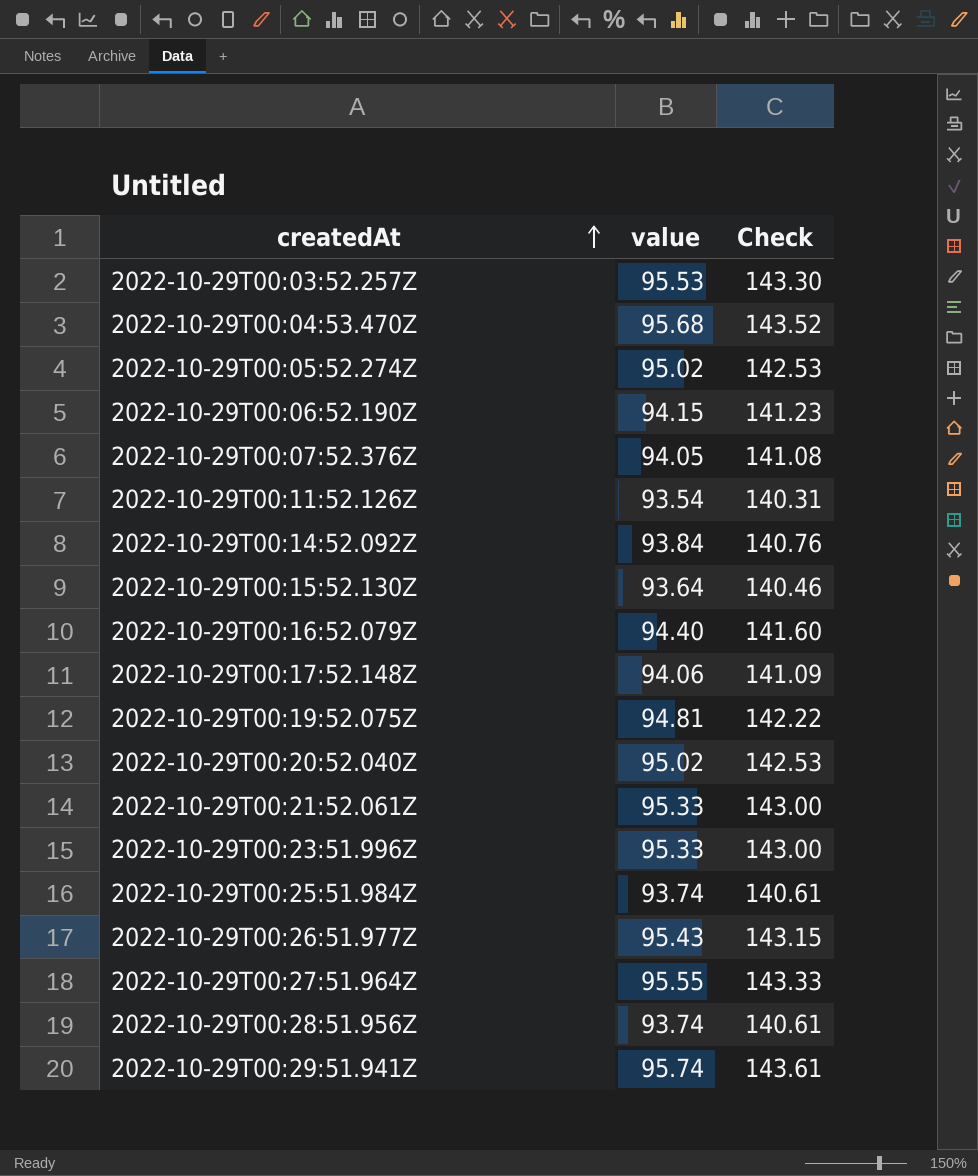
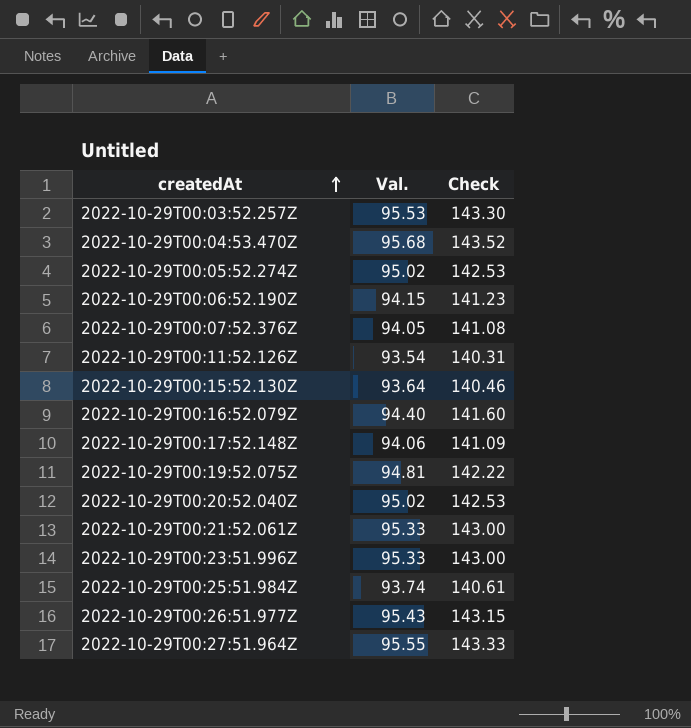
column name: value -> Val.
row 2022-10-29T00:14:52.092Z: 93.84 | 140.76 -> none
row 2022-10-29T00:28:51.956Z: 93.74 | 140.61 -> none
row 2022-10-29T00:29:51.941Z: 95.74 | 143.61 -> none

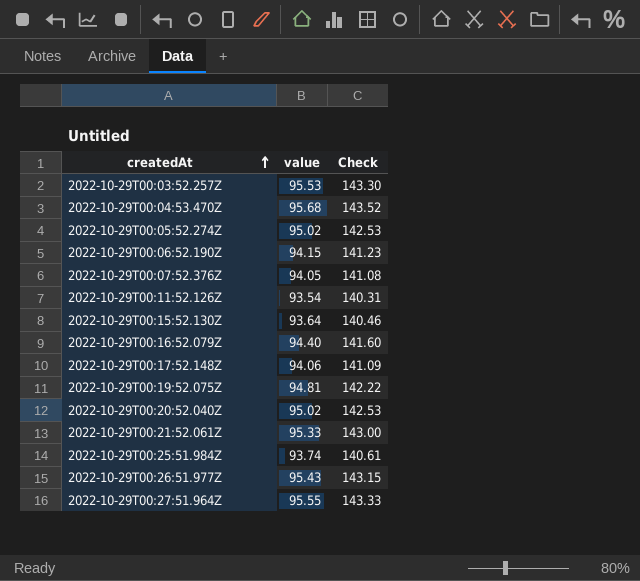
column name: Val. -> value
row 2022-10-29T00:23:51.996Z: 95.33 | 143.00 -> none

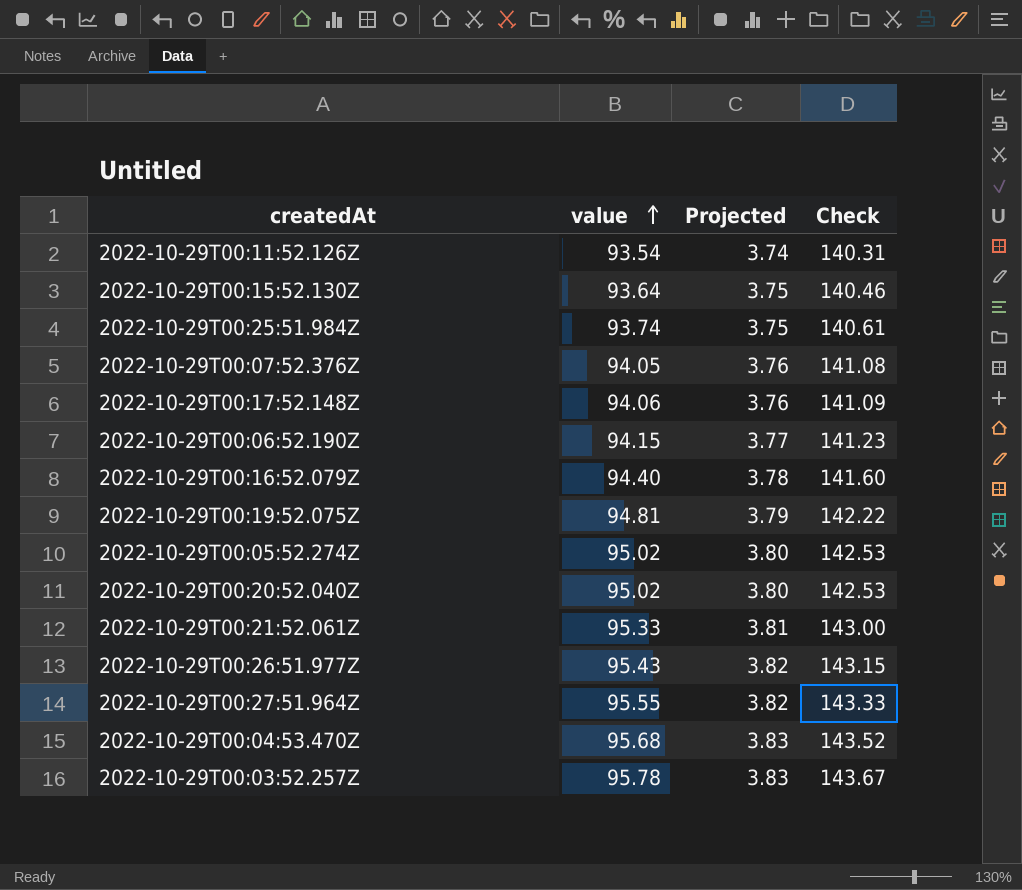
row order: createdAt ascending -> value ascending
column Projected | formula: none -> [value] * 0.04
2022-10-29T00:03:52.257Z | value: 95.53 -> 95.78
2022-10-29T00:03:52.257Z | Check: 143.30 -> 143.67

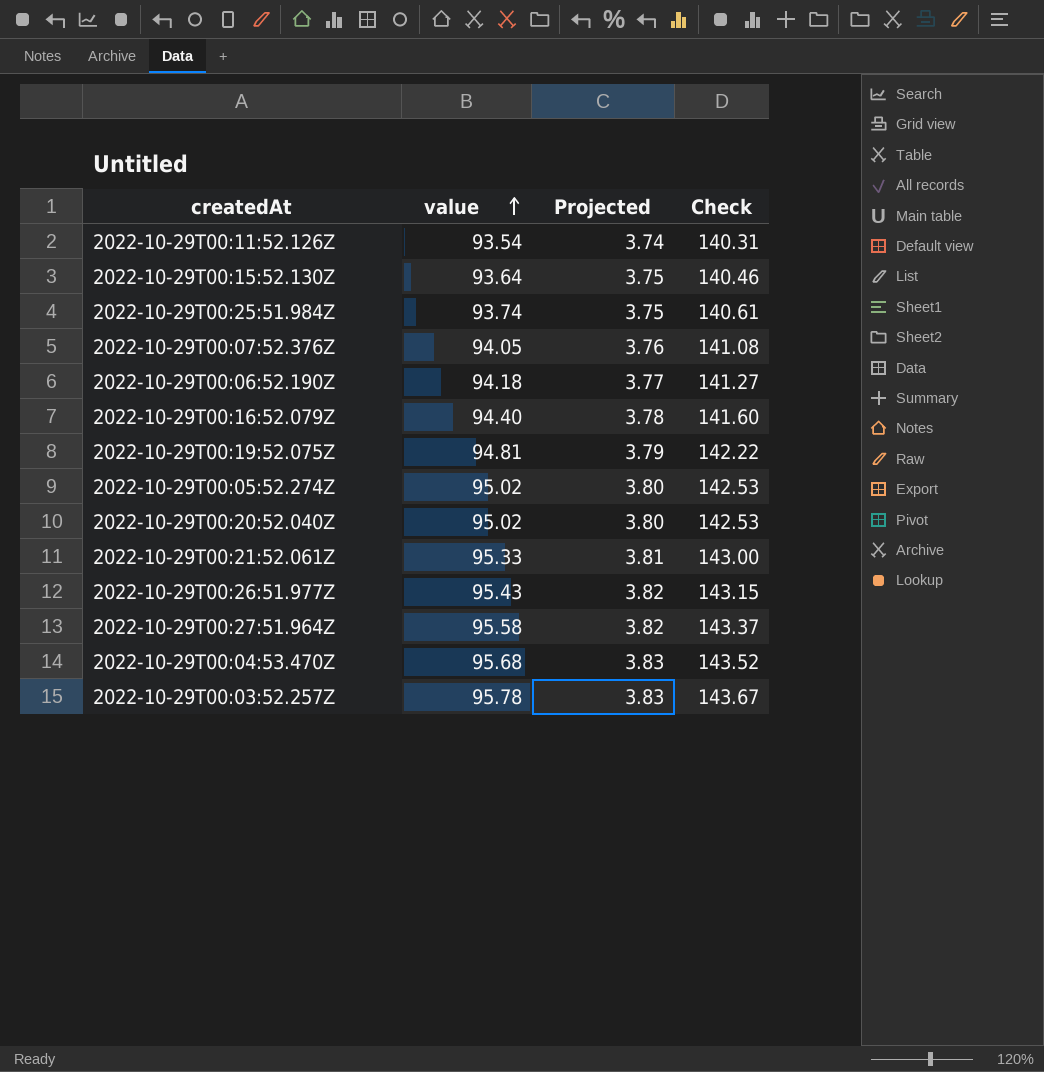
row 2022-10-29T00:17:52.148Z: 94.06 | 3.76 | 141.09 -> none
2022-10-29T00:06:52.190Z | value: 94.15 -> 94.18
2022-10-29T00:06:52.190Z | Check: 141.23 -> 141.27
2022-10-29T00:27:51.964Z | value: 95.55 -> 95.58
2022-10-29T00:27:51.964Z | Check: 143.33 -> 143.37

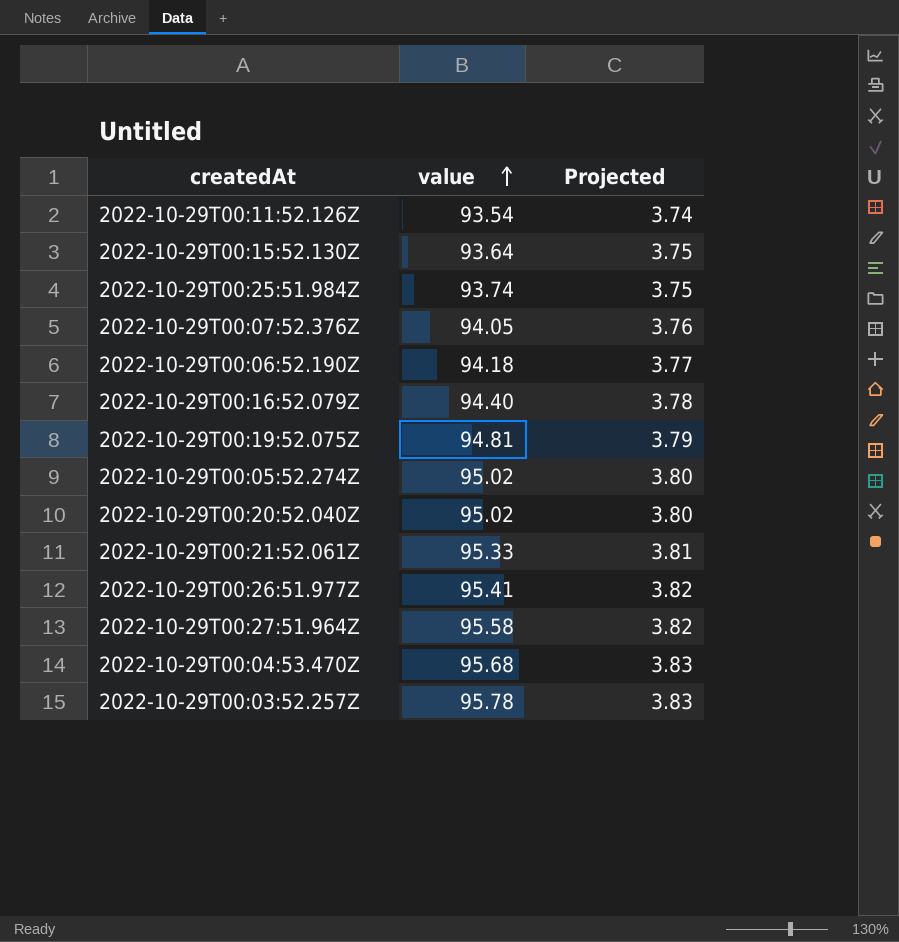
column Check | formula: [value] * 1.5 -> none
2022-10-29T00:26:51.977Z | value: 95.43 -> 95.41

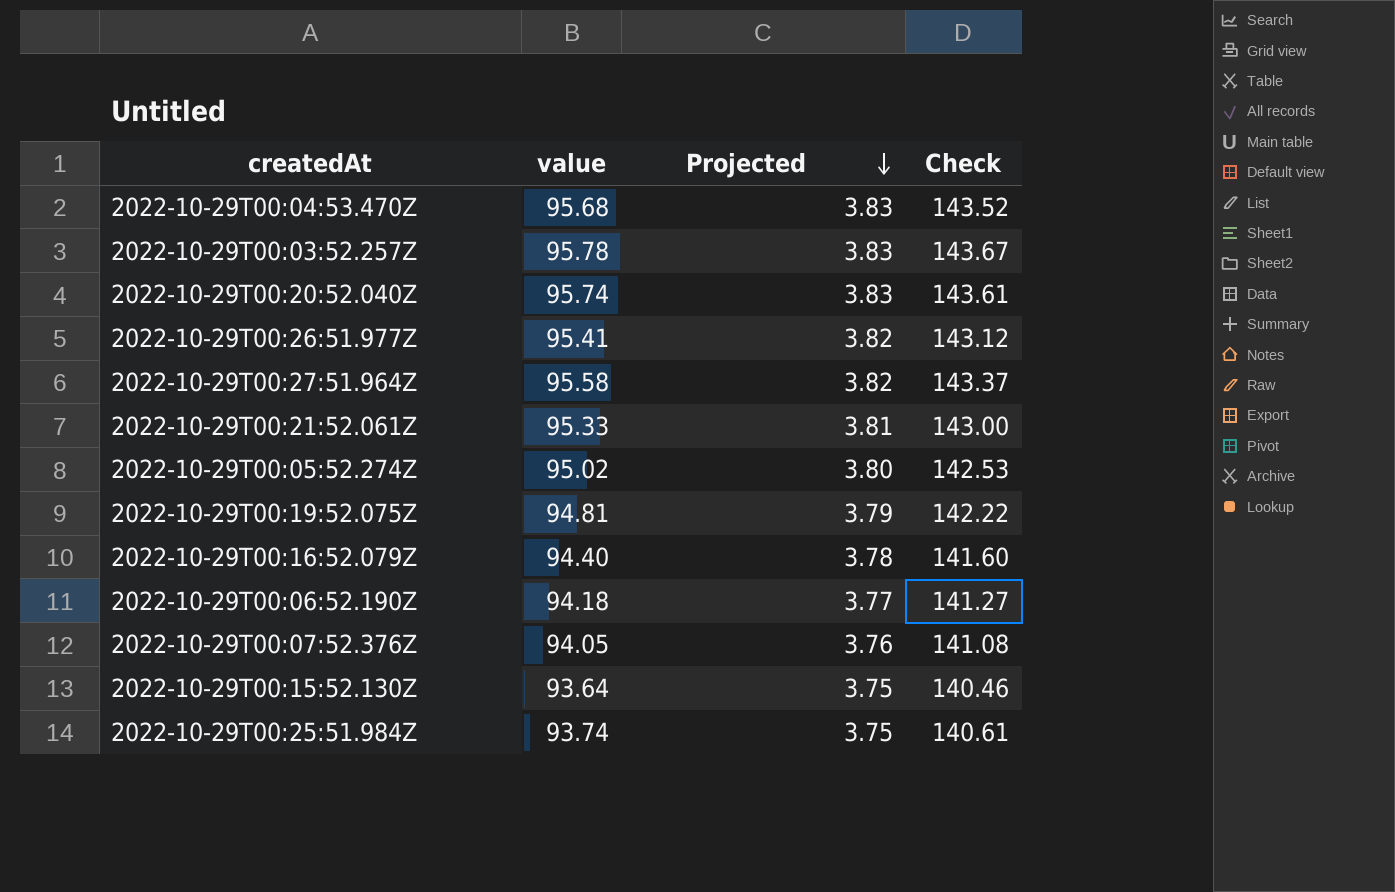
row order: value ascending -> Projected descending
column Check | formula: none -> [value] * 1.5
row 2022-10-29T00:11:52.126Z: 93.54 | 3.74 -> none
2022-10-29T00:20:52.040Z | value: 95.02 -> 95.74
2022-10-29T00:20:52.040Z | Projected: 3.80 -> 3.83

